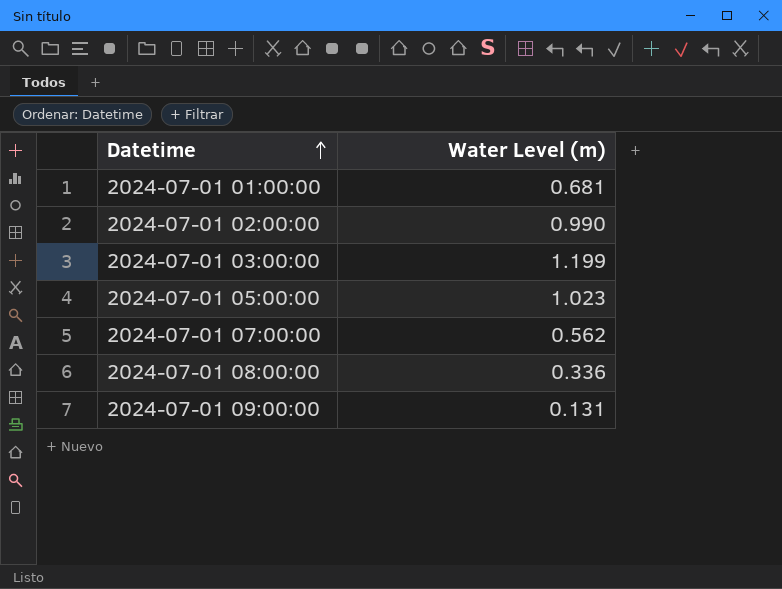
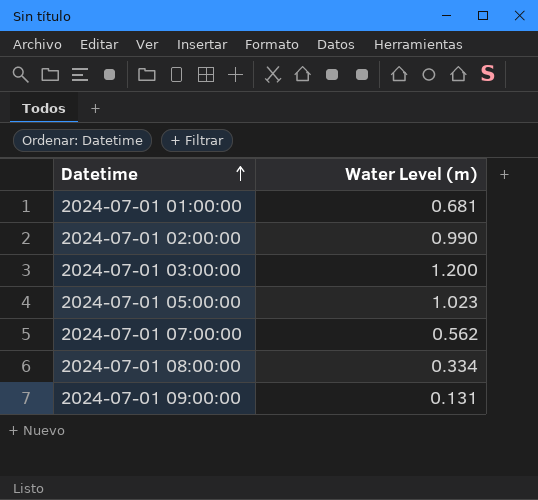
2024-07-01 03:00:00 | Water Level (m): 1.199 -> 1.200
2024-07-01 08:00:00 | Water Level (m): 0.336 -> 0.334

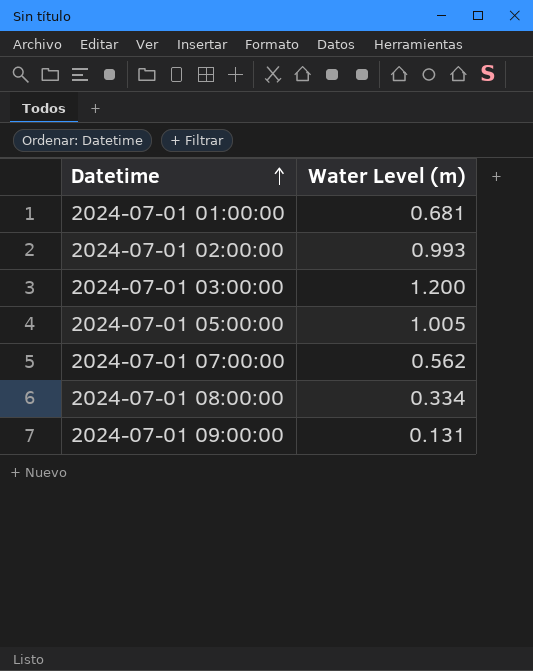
2024-07-01 02:00:00 | Water Level (m): 0.990 -> 0.993
2024-07-01 05:00:00 | Water Level (m): 1.023 -> 1.005

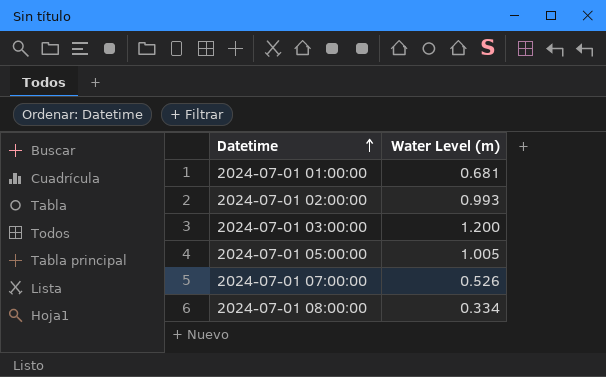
row 2024-07-01 09:00:00: 0.131 -> none
2024-07-01 07:00:00 | Water Level (m): 0.562 -> 0.526

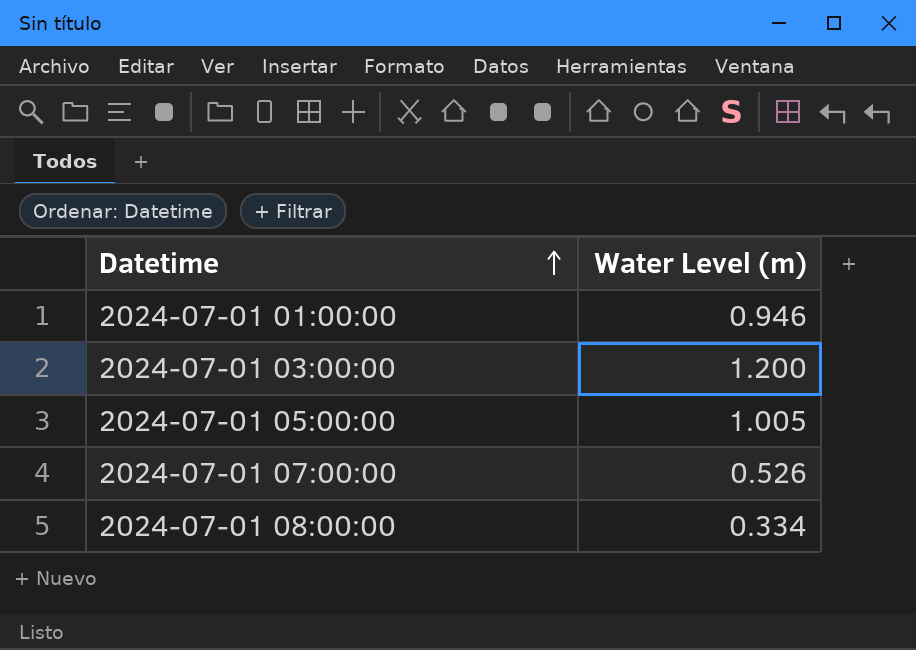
row 2024-07-01 02:00:00: 0.993 -> none
2024-07-01 01:00:00 | Water Level (m): 0.681 -> 0.946

